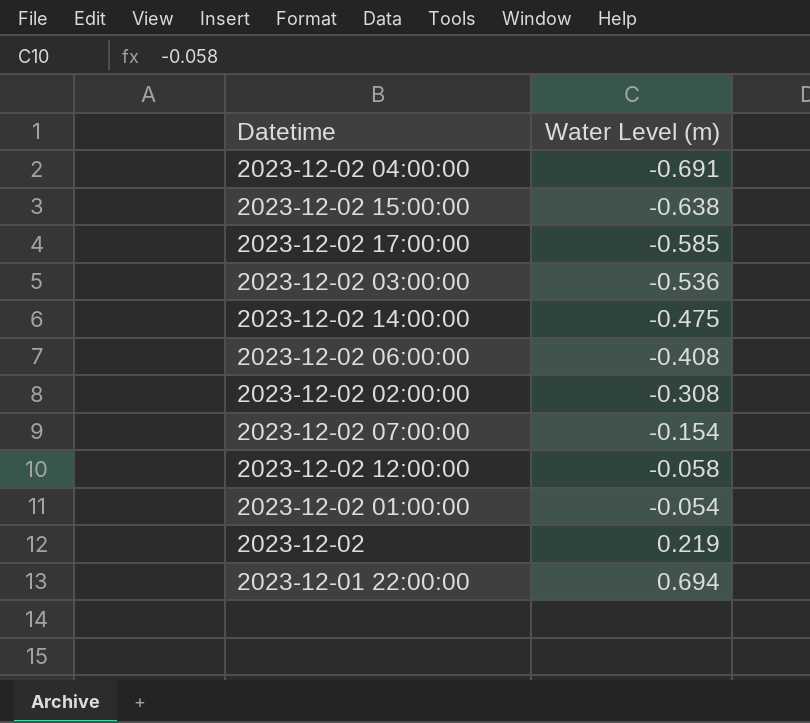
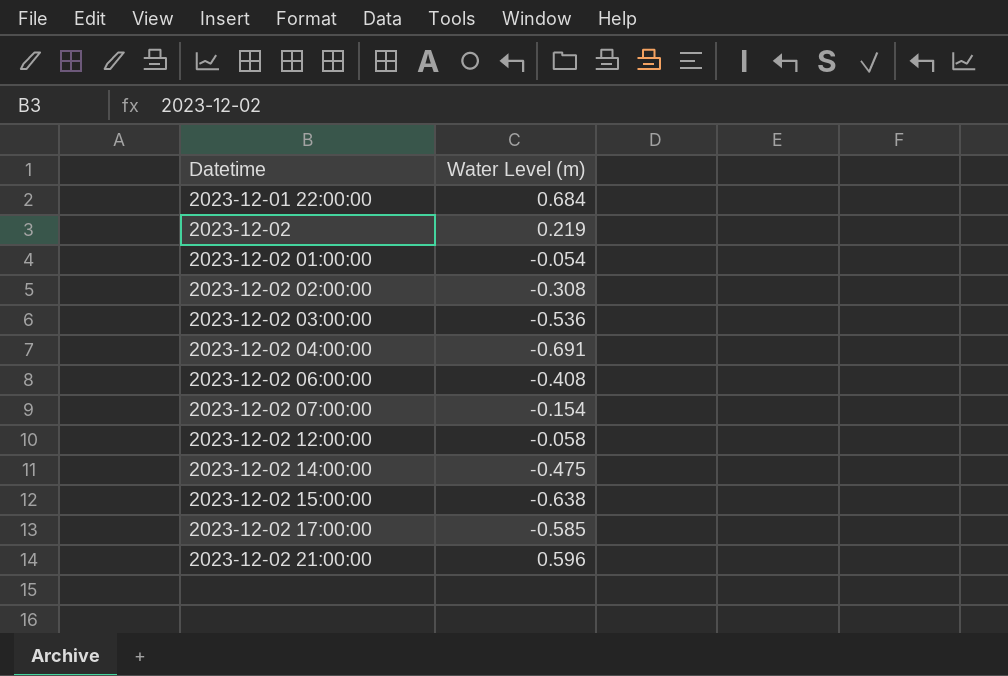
row order: Water Level (m) ascending -> Datetime ascending
2023-12-01 22:00:00 | Water Level (m): 0.694 -> 0.684
row 2023-12-02 21:00:00: none -> 0.596

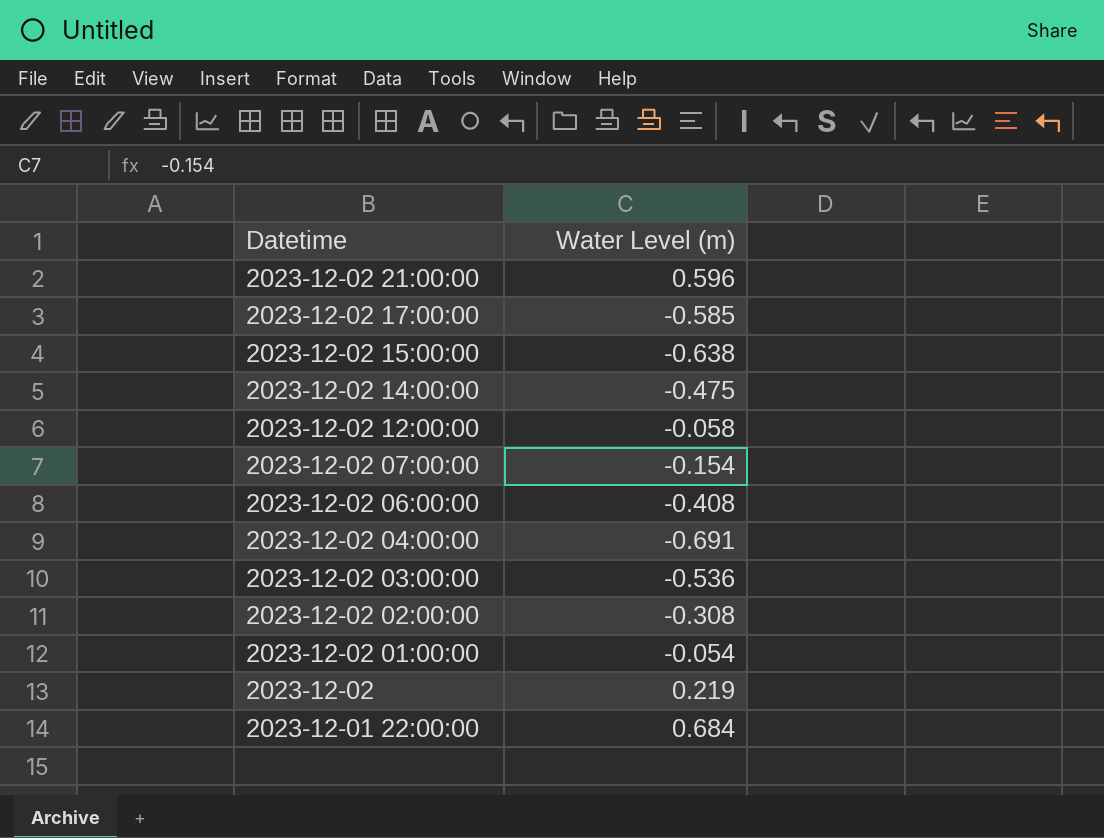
row order: Datetime ascending -> Datetime descending

